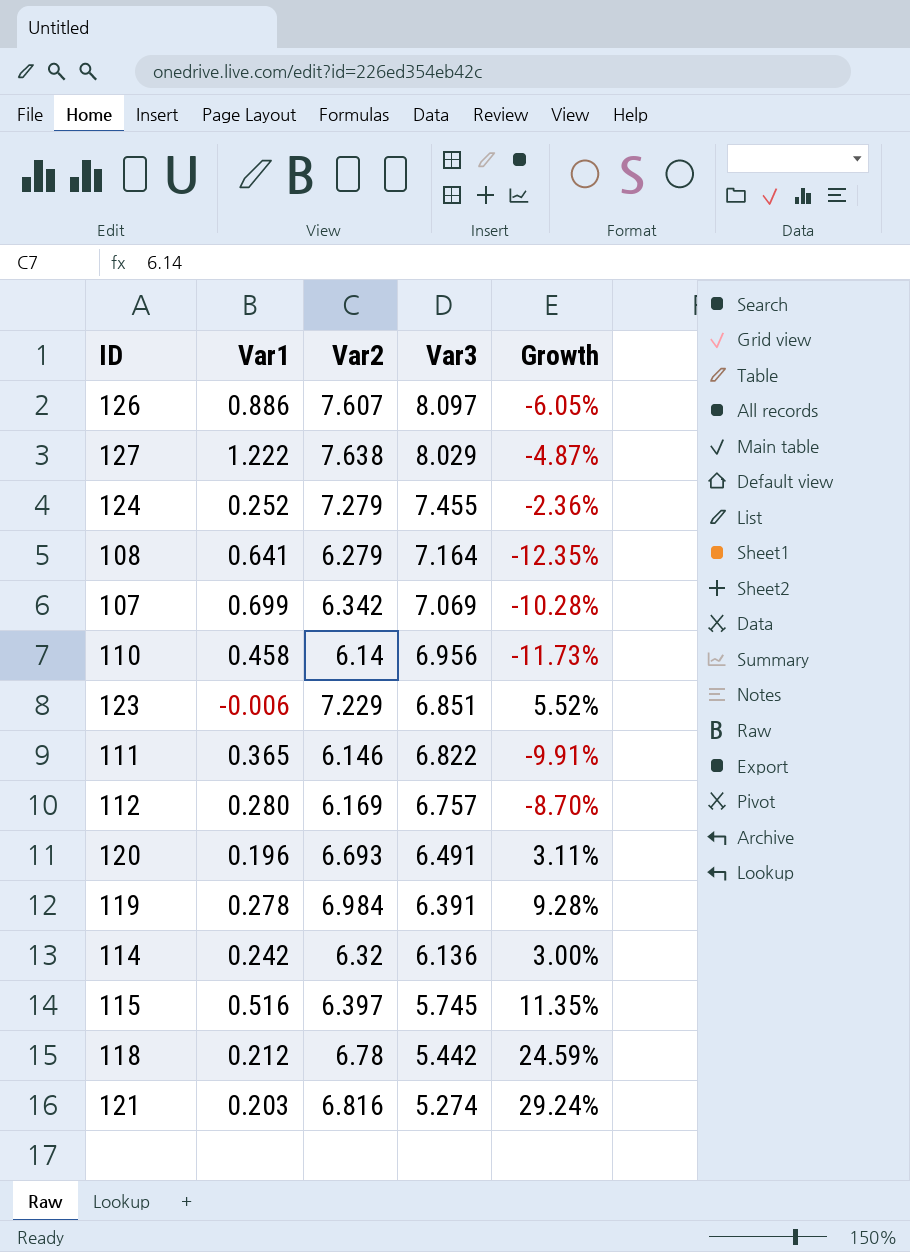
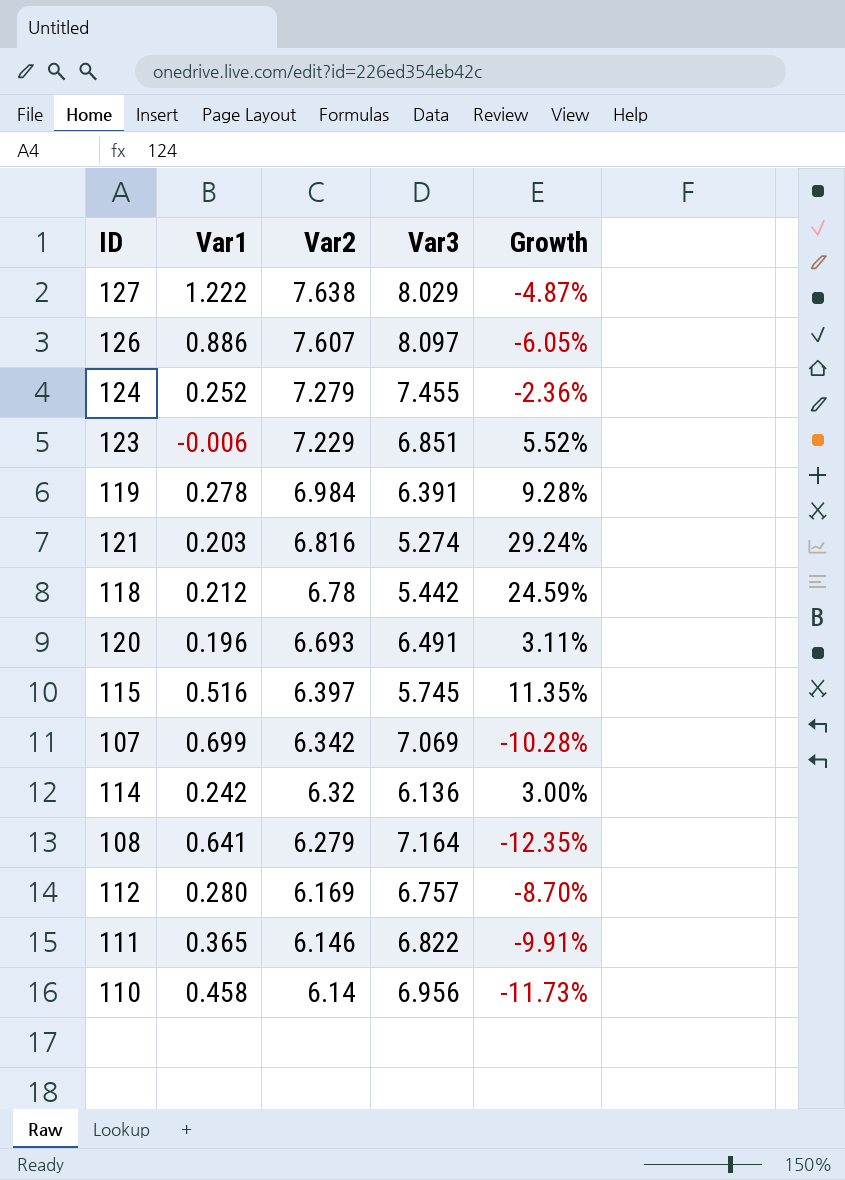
row order: Var3 descending -> Var2 descending

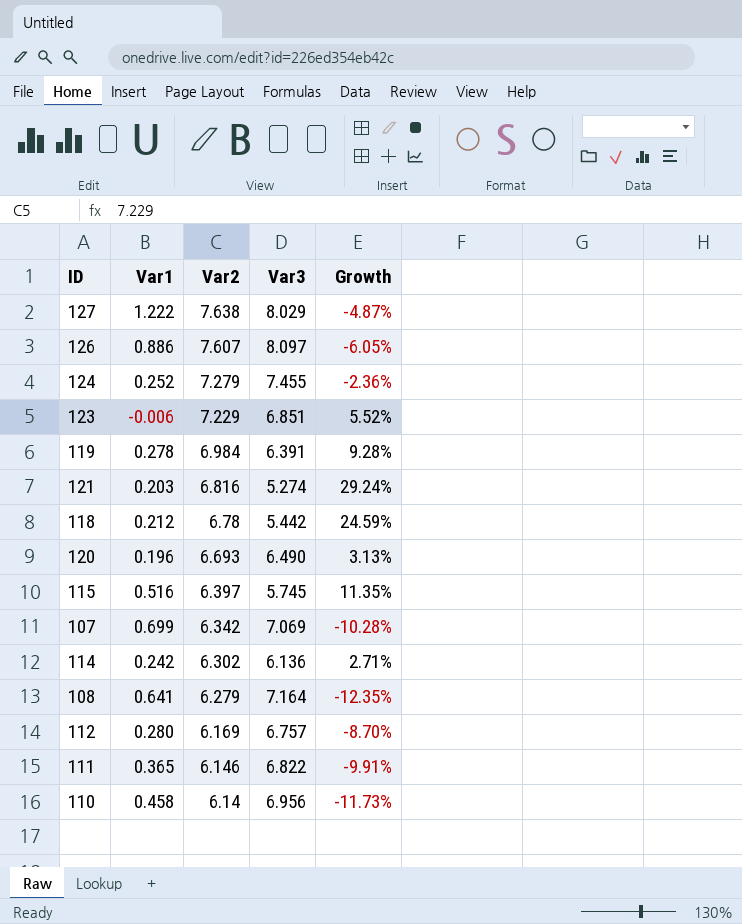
120 | Var3: 6.491 -> 6.490
120 | Growth: 3.11% -> 3.13%
114 | Var2: 6.32 -> 6.302
114 | Growth: 3.00% -> 2.71%

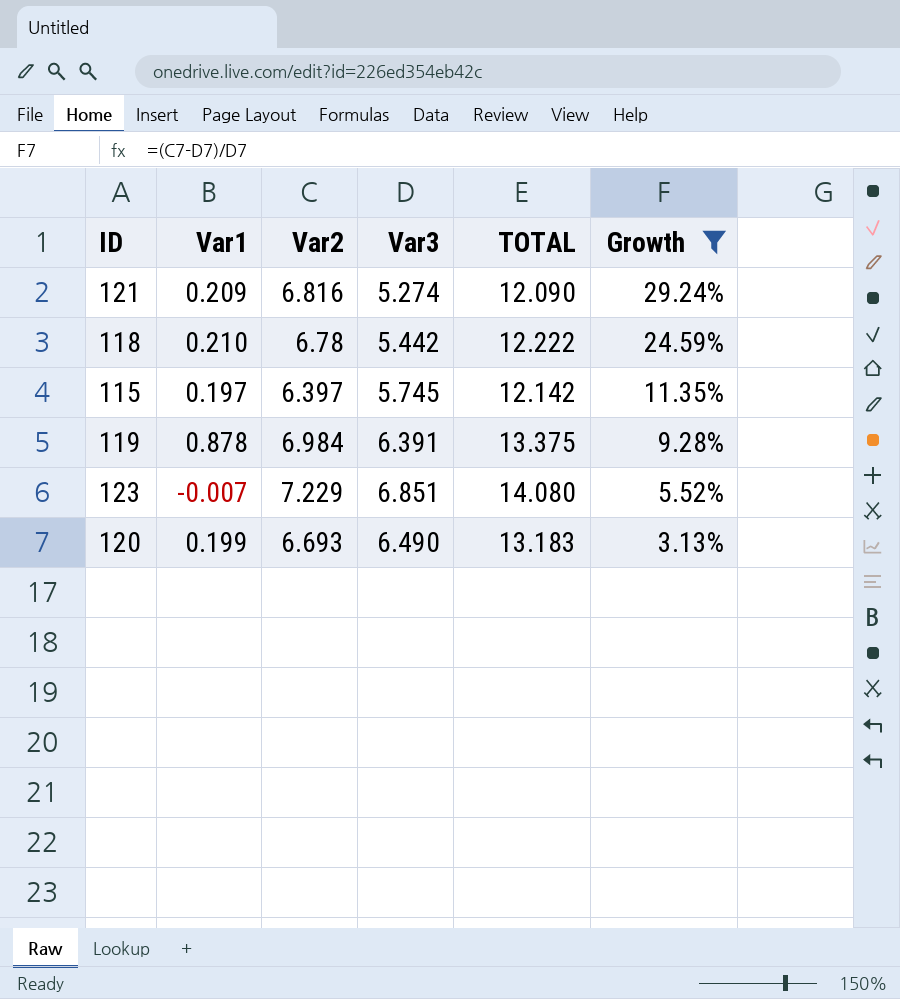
filter: none -> Growth >= 3.13%
row order: Var2 descending -> Growth descending
column TOTAL | formula: none -> [Var2] + [Var3]
121 | Var1: 0.203 -> 0.209
118 | Var1: 0.212 -> 0.210
115 | Var1: 0.516 -> 0.197
119 | Var1: 0.278 -> 0.878
123 | Var1: -0.006 -> -0.007
120 | Var1: 0.196 -> 0.199

